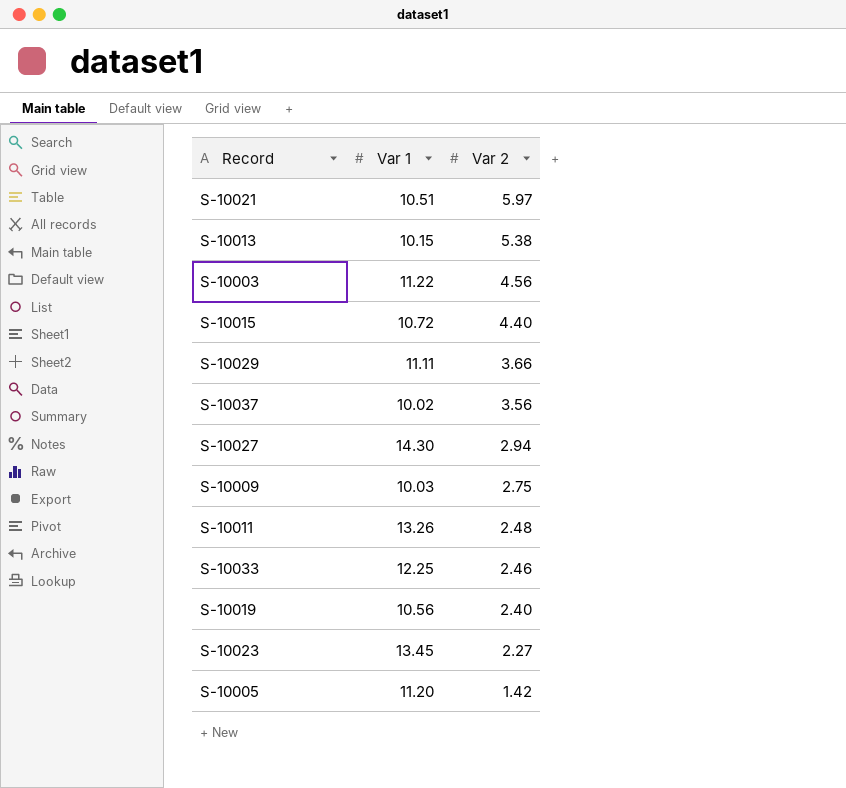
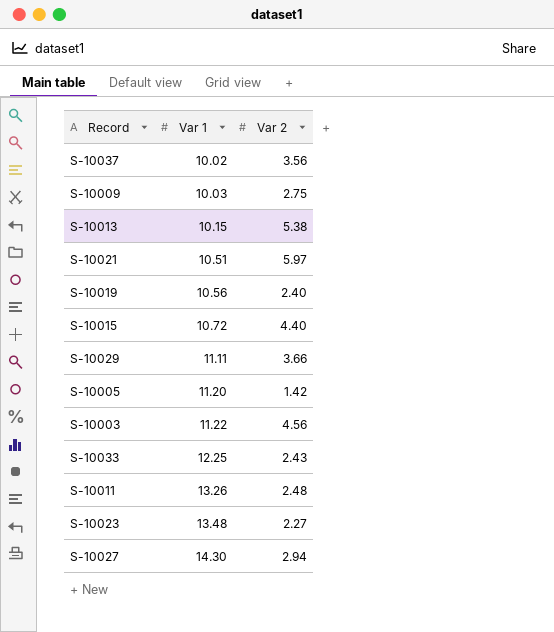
row order: Var 2 descending -> Var 1 ascending
S-10033 | Var 2: 2.46 -> 2.43
S-10023 | Var 1: 13.45 -> 13.48

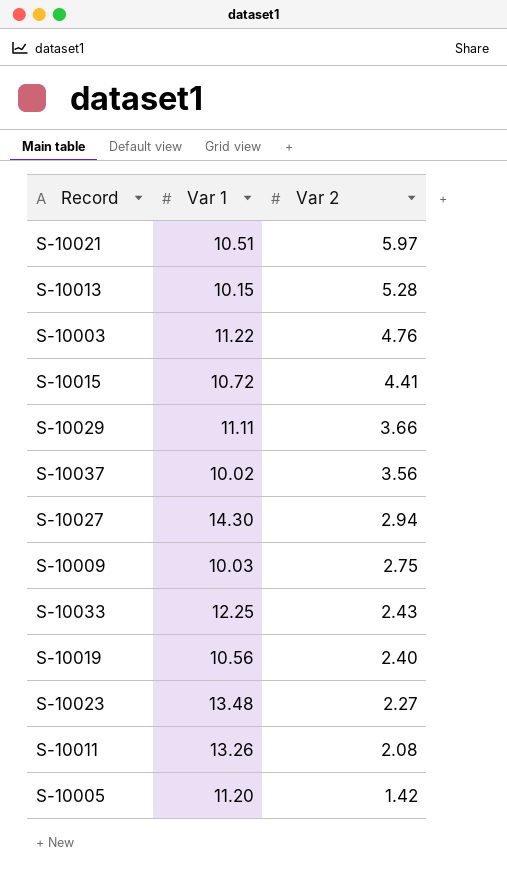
row order: Var 1 ascending -> Var 2 descending
S-10013 | Var 2: 5.38 -> 5.28
S-10003 | Var 2: 4.56 -> 4.76
S-10015 | Var 2: 4.40 -> 4.41
S-10011 | Var 2: 2.48 -> 2.08

